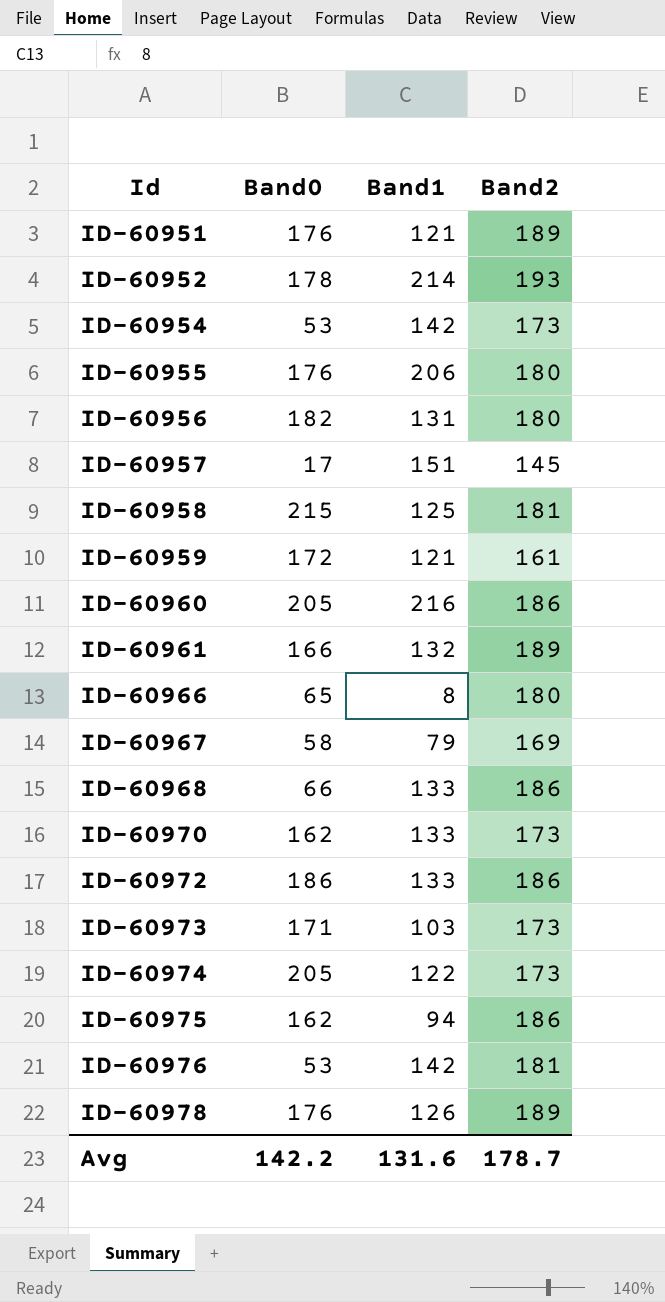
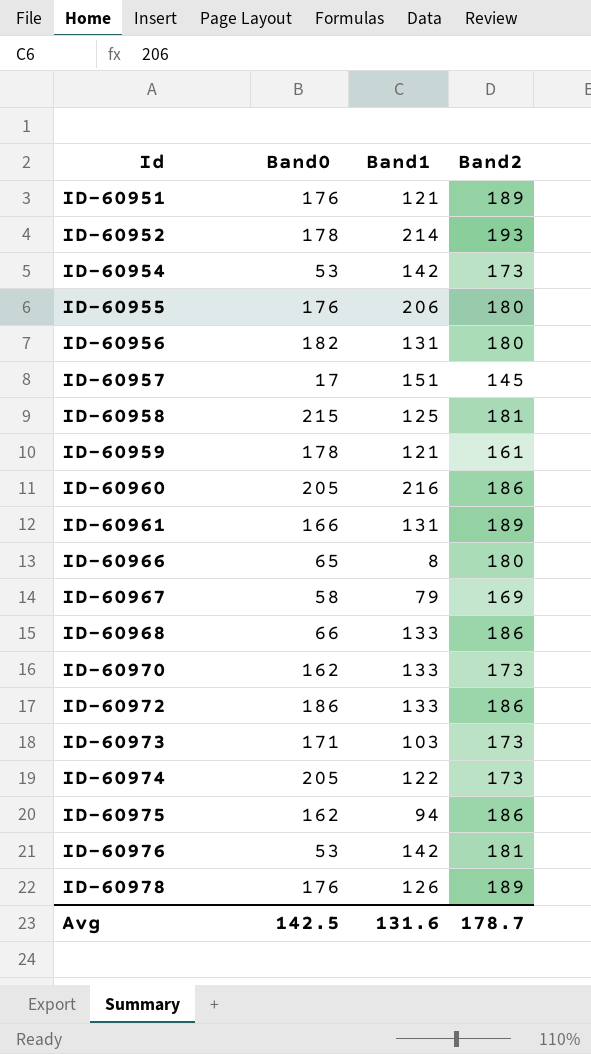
ID-60959 | Band0: 172 -> 178
ID-60961 | Band1: 132 -> 131
Avg | Band0: 142.2 -> 142.5

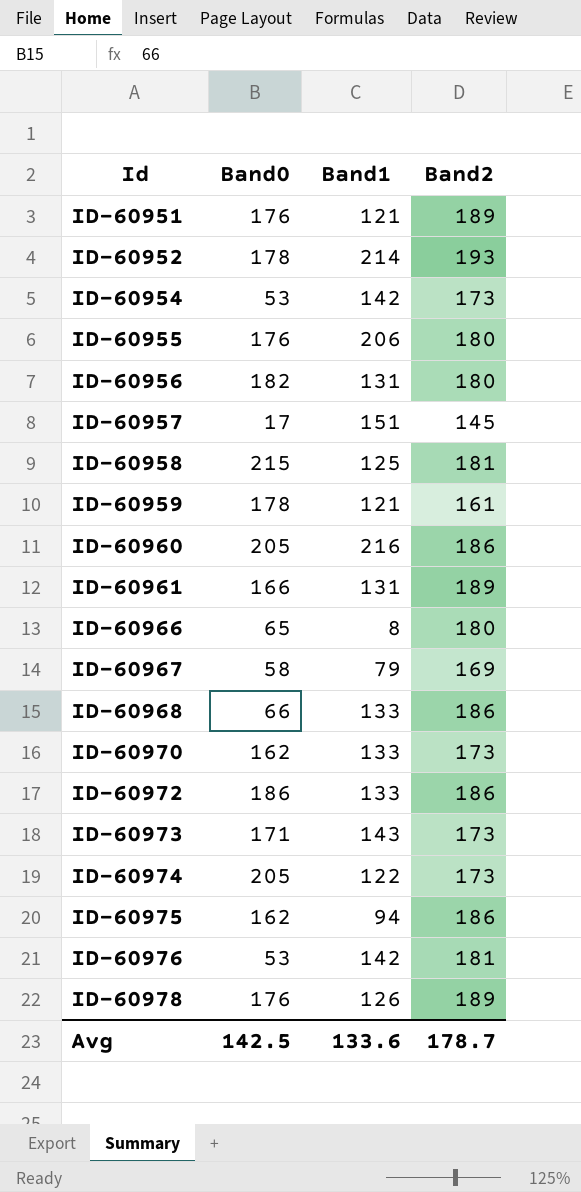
ID-60973 | Band1: 103 -> 143
Avg | Band1: 131.6 -> 133.6

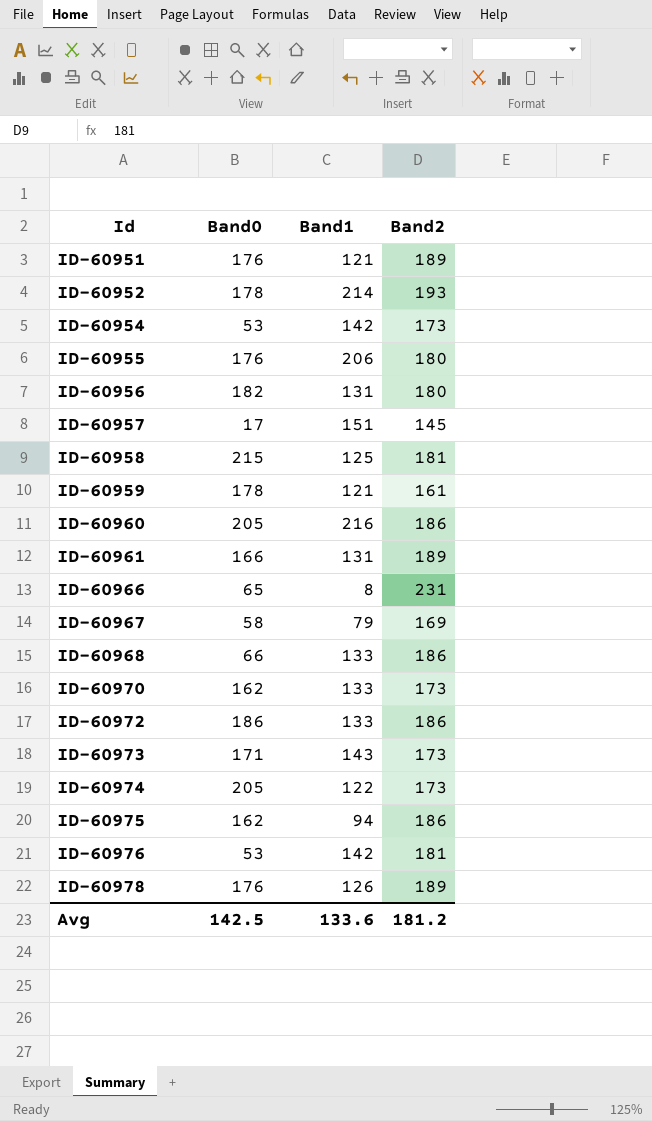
ID-60966 | Band2: 180 -> 231
Avg | Band2: 178.7 -> 181.2

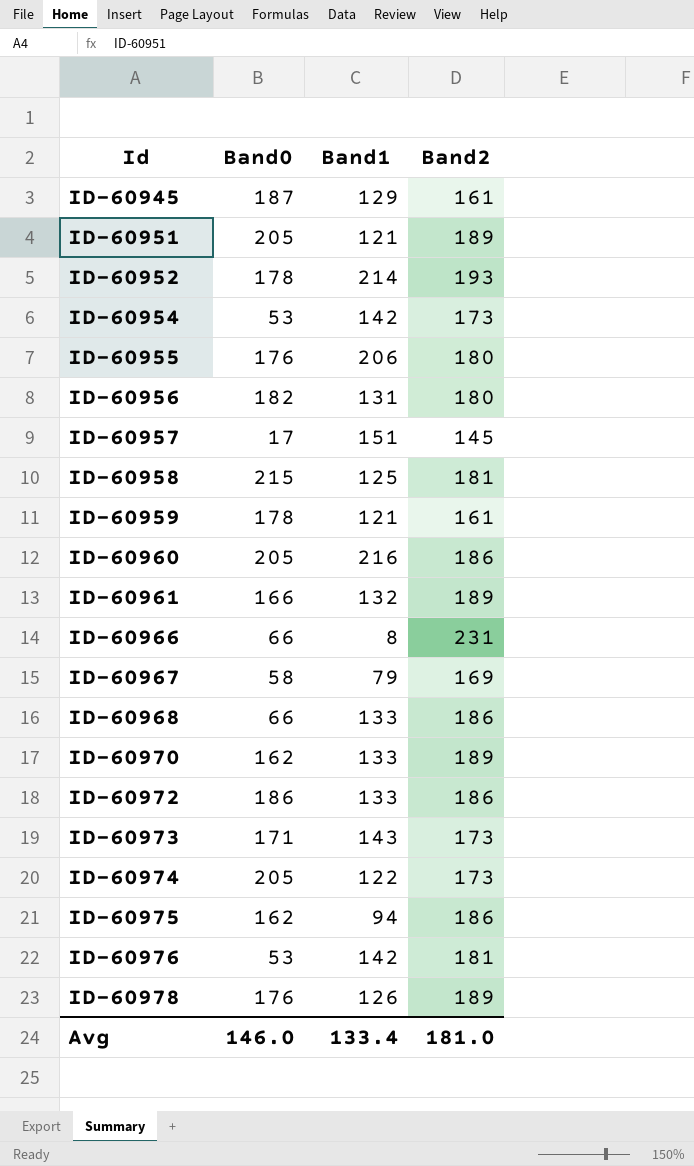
row ID-60945: none -> 187 | 129 | 161
ID-60951 | Band0: 176 -> 205
ID-60961 | Band1: 131 -> 132
ID-60966 | Band0: 65 -> 66
ID-60970 | Band2: 173 -> 189
Avg | Band0: 142.5 -> 146.0
Avg | Band1: 133.6 -> 133.4
Avg | Band2: 181.2 -> 181.0

